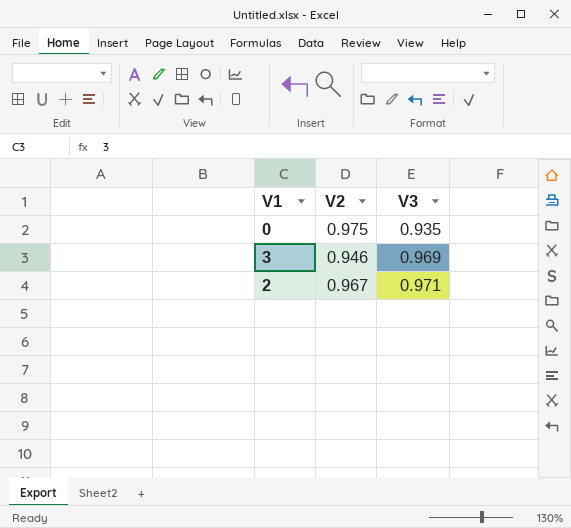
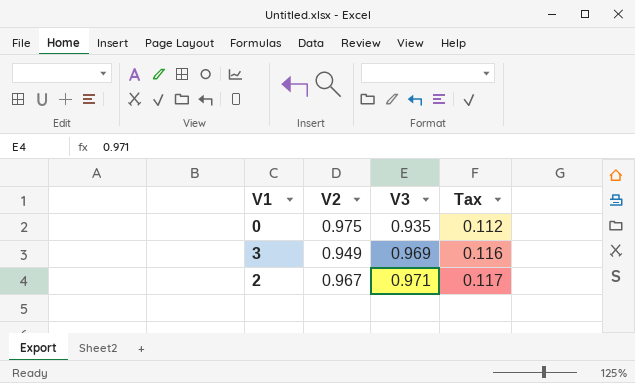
column Tax | formula: none -> [V3] * 0.12
3 | V2: 0.946 -> 0.949

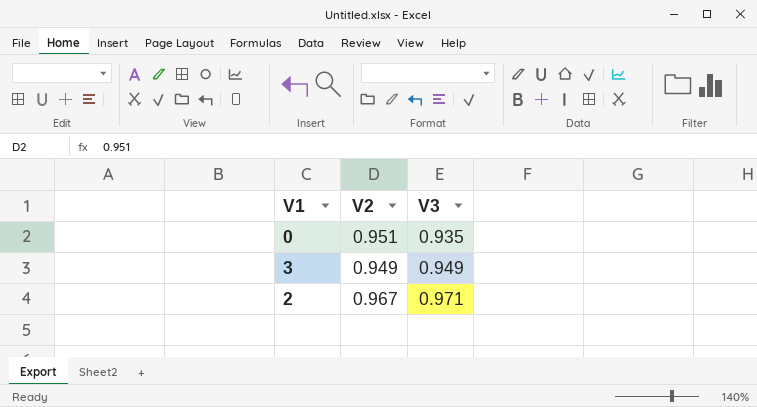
column Tax | formula: [V3] * 0.12 -> none
0 | V2: 0.975 -> 0.951
3 | V3: 0.969 -> 0.949

